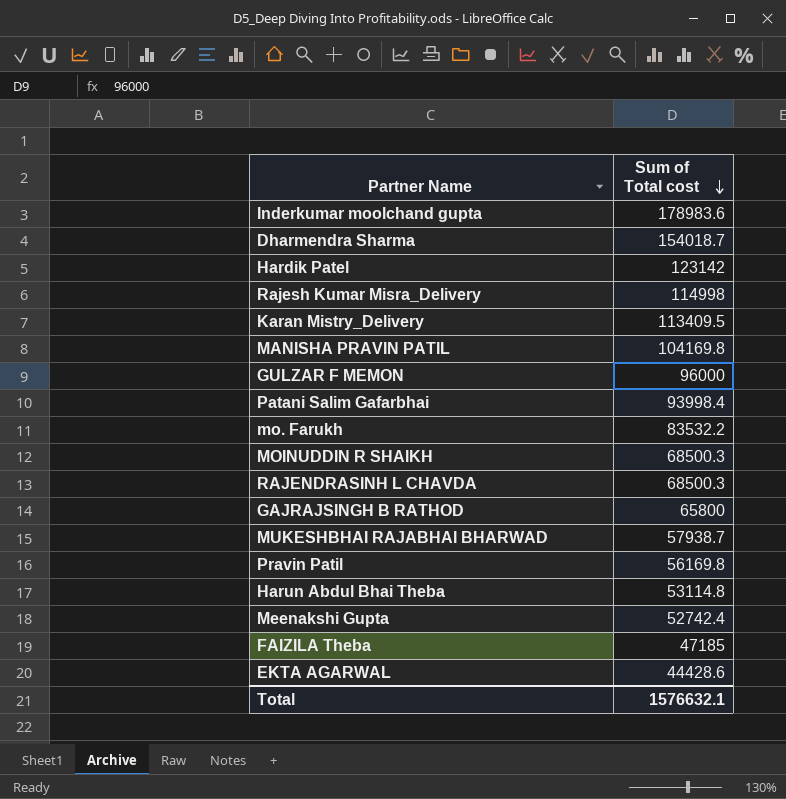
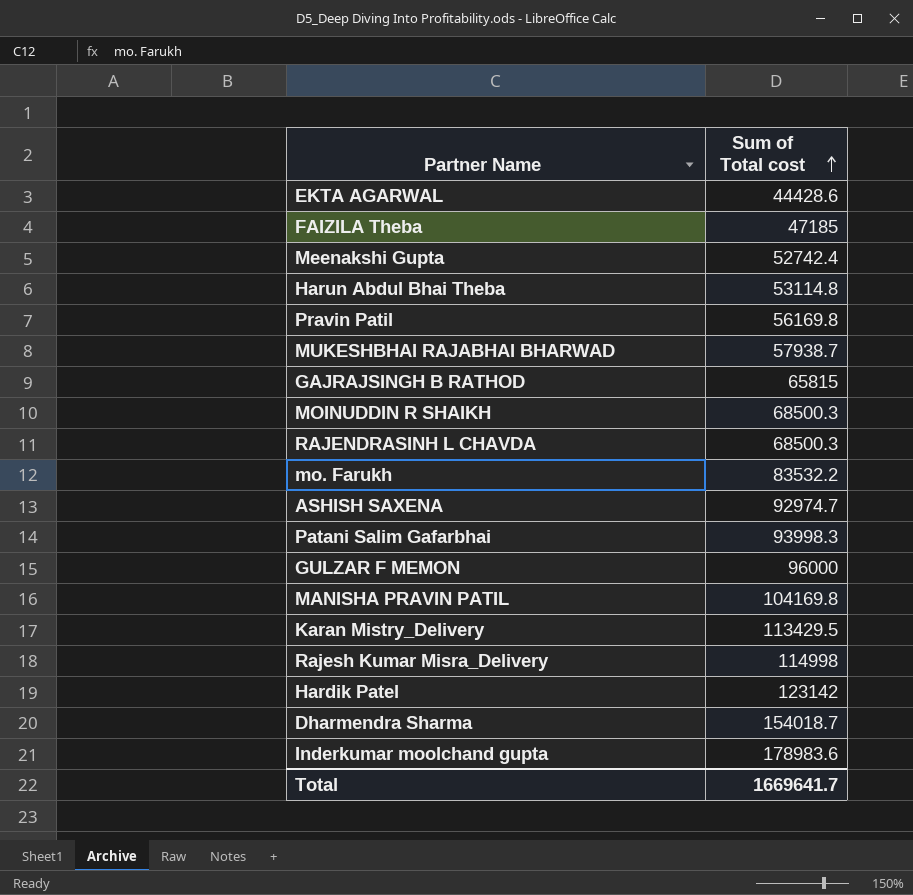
row order: Sum of Total cost descending -> Sum of Total cost ascending
GAJRAJSINGH B RATHOD | Sum of Total cost: 65800 -> 65815
row ASHISH SAXENA: none -> 92974.7
Patani Salim Gafarbhai | Sum of Total cost: 93998.4 -> 93998.3
Karan Mistry_Delivery | Sum of Total cost: 113409.5 -> 113429.5
Total | Sum of Total cost: 1576632.1 -> 1669641.7

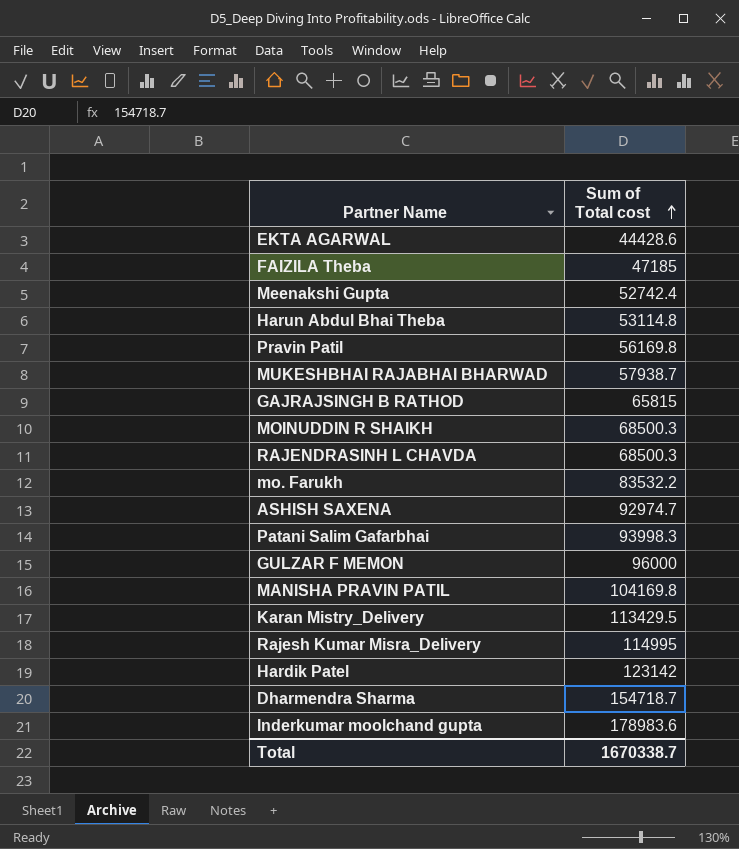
Rajesh Kumar Misra_Delivery | Sum of Total cost: 114998 -> 114995
Dharmendra Sharma | Sum of Total cost: 154018.7 -> 154718.7
Total | Sum of Total cost: 1669641.7 -> 1670338.7

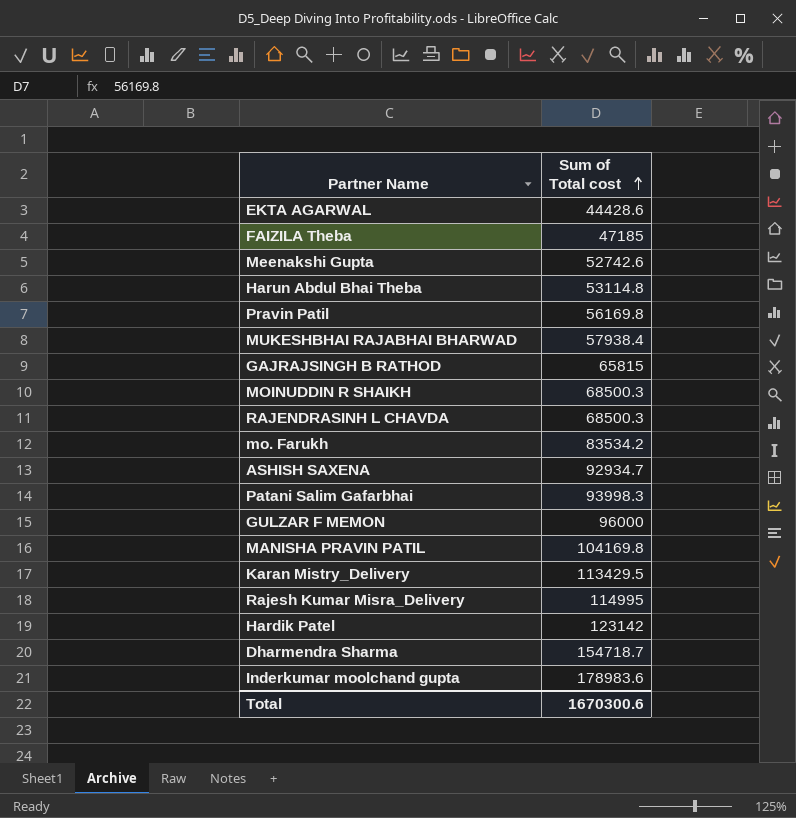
Meenakshi Gupta | Sum of Total cost: 52742.4 -> 52742.6
MUKESHBHAI RAJABHAI BHARWAD | Sum of Total cost: 57938.7 -> 57938.4
mo. Farukh | Sum of Total cost: 83532.2 -> 83534.2
ASHISH SAXENA | Sum of Total cost: 92974.7 -> 92934.7
Total | Sum of Total cost: 1670338.7 -> 1670300.6

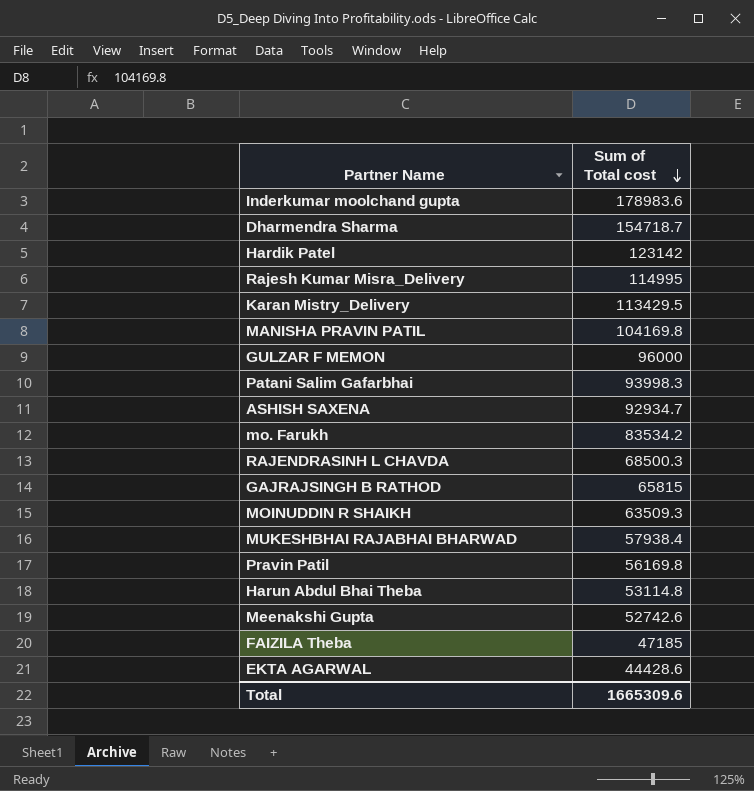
row order: Sum of Total cost ascending -> Sum of Total cost descending
MOINUDDIN R SHAIKH | Sum of Total cost: 68500.3 -> 63509.3
Total | Sum of Total cost: 1670300.6 -> 1665309.6

